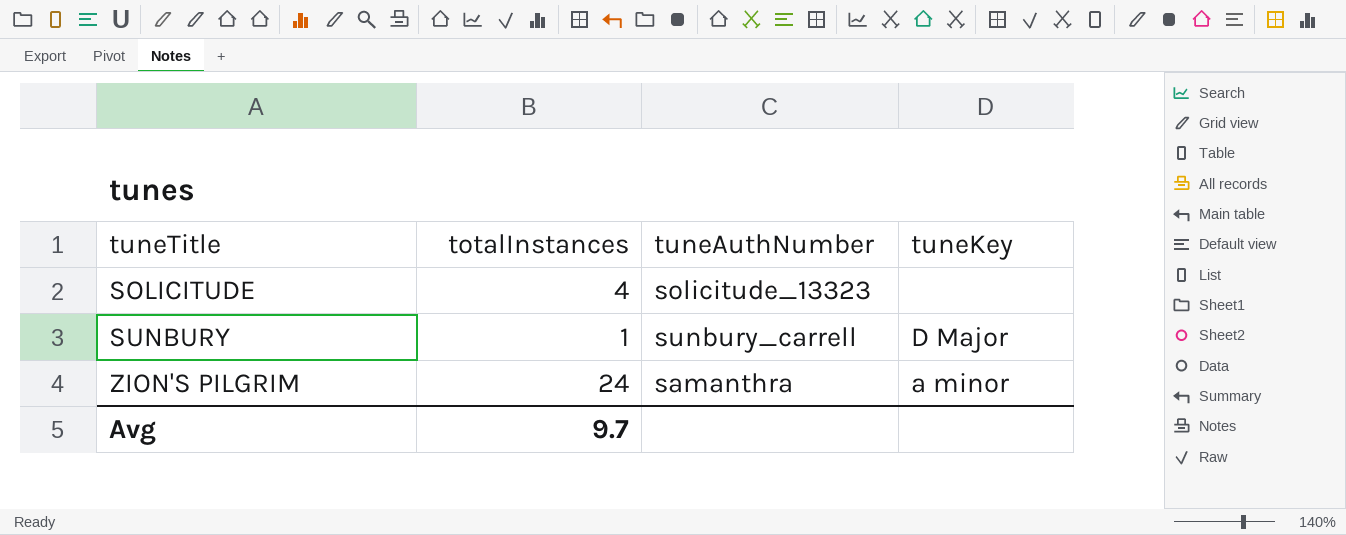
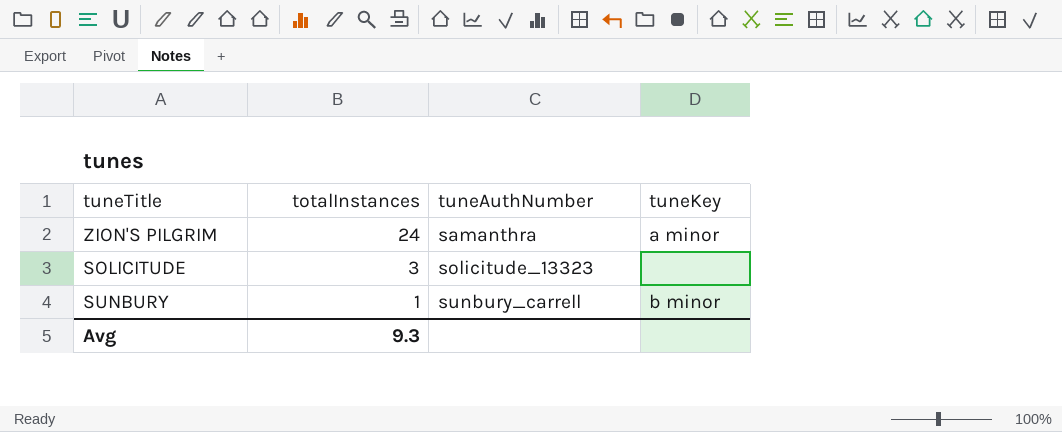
row order: tuneTitle ascending -> totalInstances descending
SOLICITUDE | totalInstances: 4 -> 3
SUNBURY | tuneKey: D Major -> b minor
Avg | totalInstances: 9.7 -> 9.3

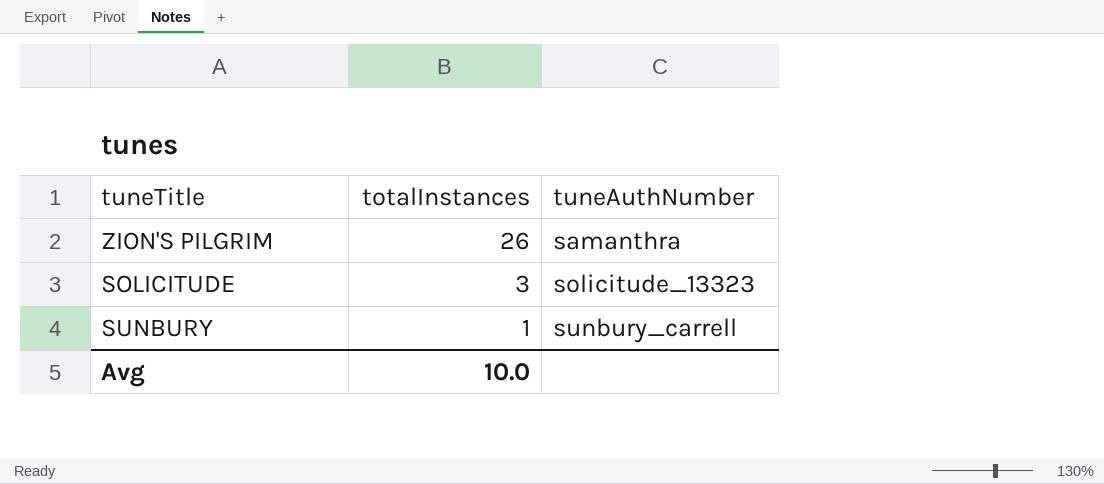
column tuneKey | position: 4 -> none
ZION'S PILGRIM | totalInstances: 24 -> 26
Avg | totalInstances: 9.3 -> 10.0

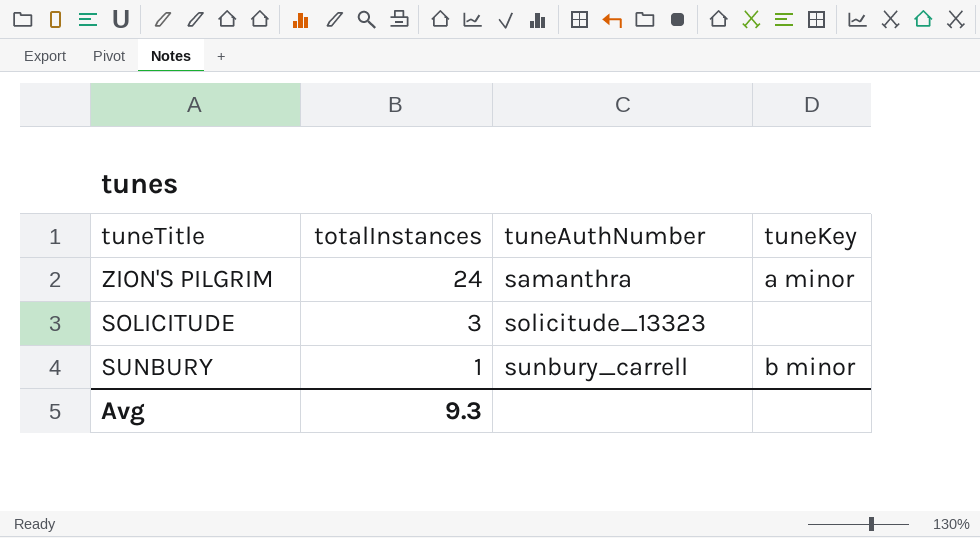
column tuneKey | position: none -> 4
ZION'S PILGRIM | totalInstances: 26 -> 24
Avg | totalInstances: 10.0 -> 9.3

